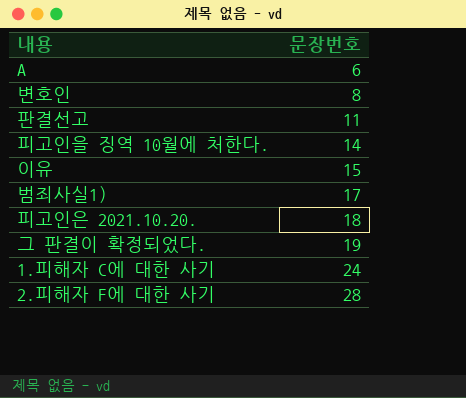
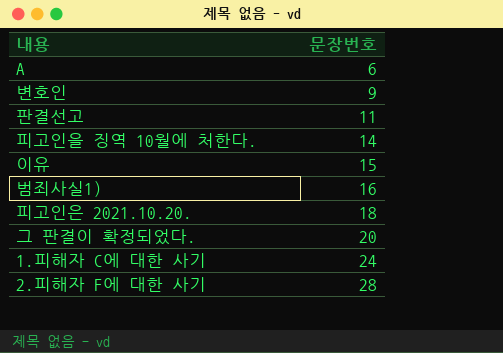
변호인 | 문장번호: 8 -> 9
범죄사실1) | 문장번호: 17 -> 16
그 판결이 확정되었다. | 문장번호: 19 -> 20

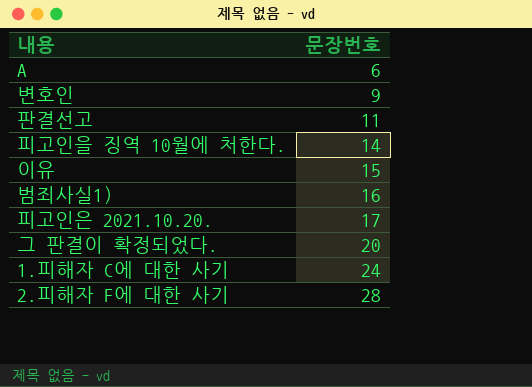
피고인은 2021.10.20. | 문장번호: 18 -> 17

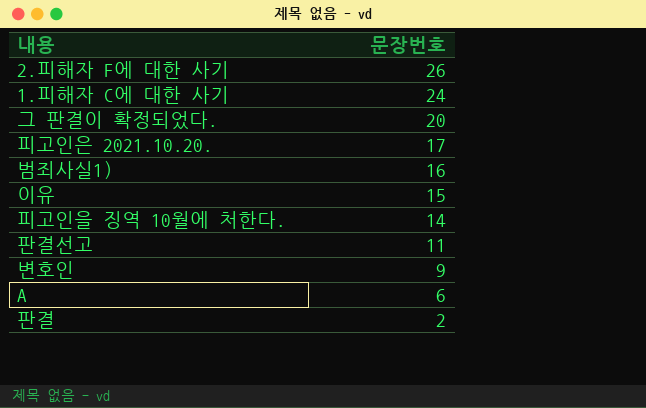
row order: 문장번호 ascending -> 문장번호 descending
2.피해자 F에 대한 사기 | 문장번호: 28 -> 26
row 판결: none -> 2

